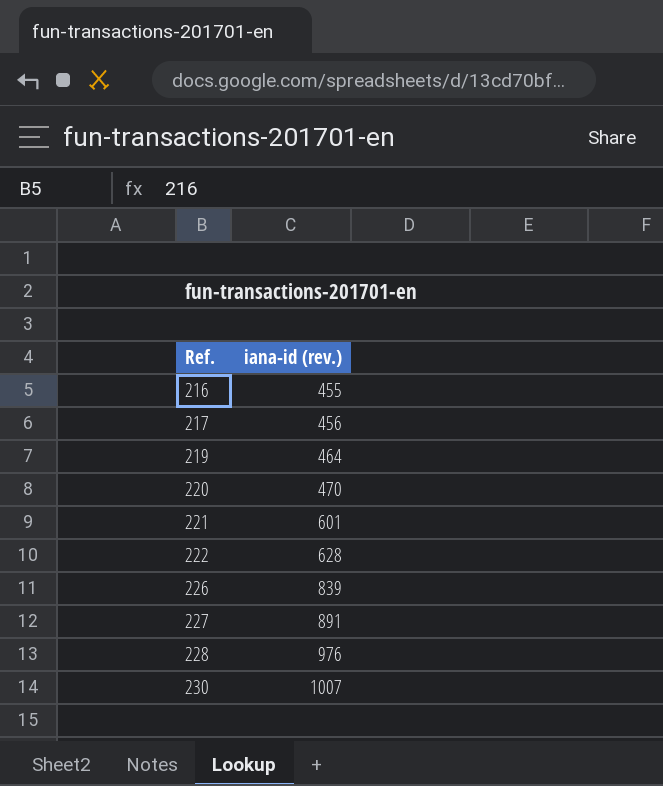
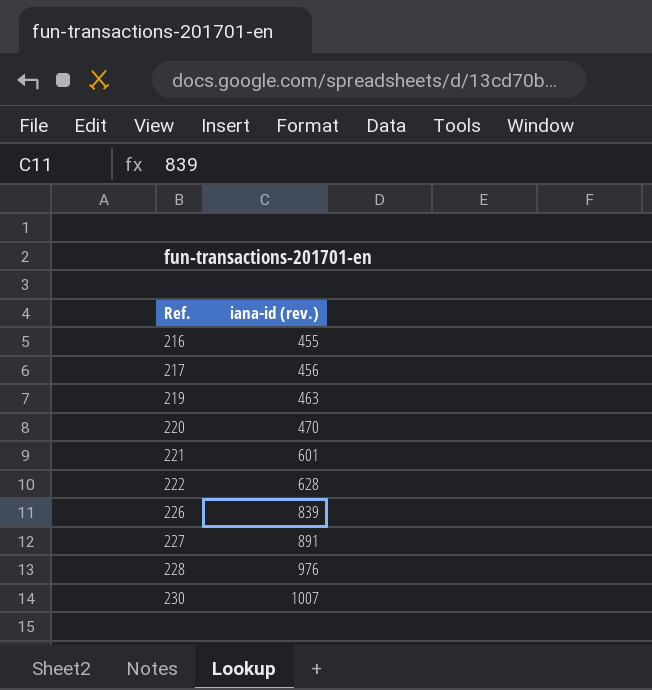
219 | iana-id (rev.): 464 -> 463

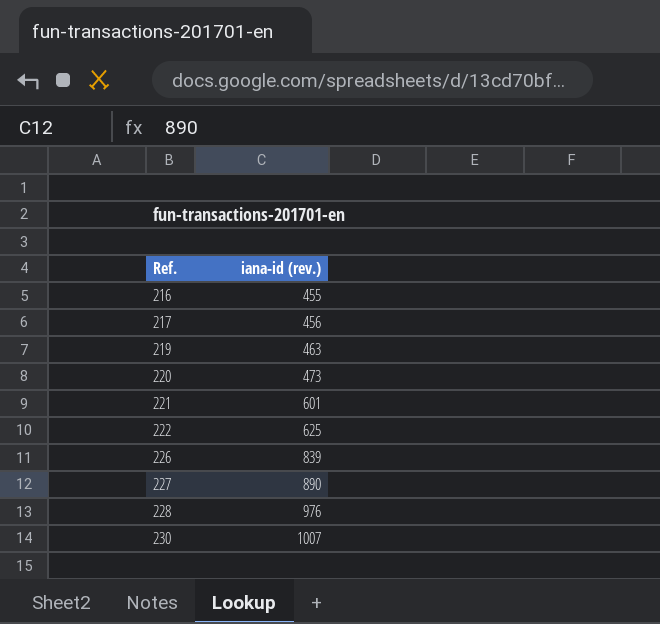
220 | iana-id (rev.): 470 -> 473
222 | iana-id (rev.): 628 -> 625
227 | iana-id (rev.): 891 -> 890

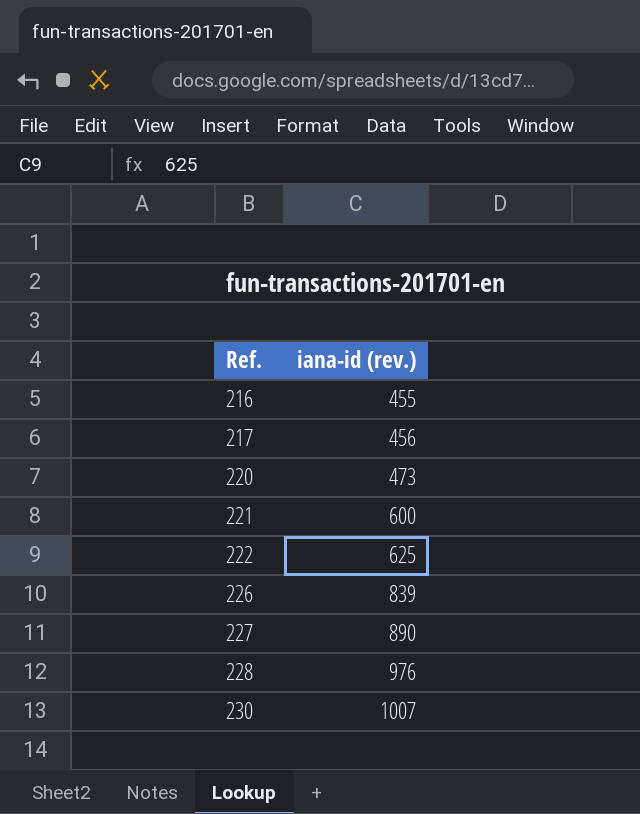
row 219: 463 -> none
221 | iana-id (rev.): 601 -> 600

